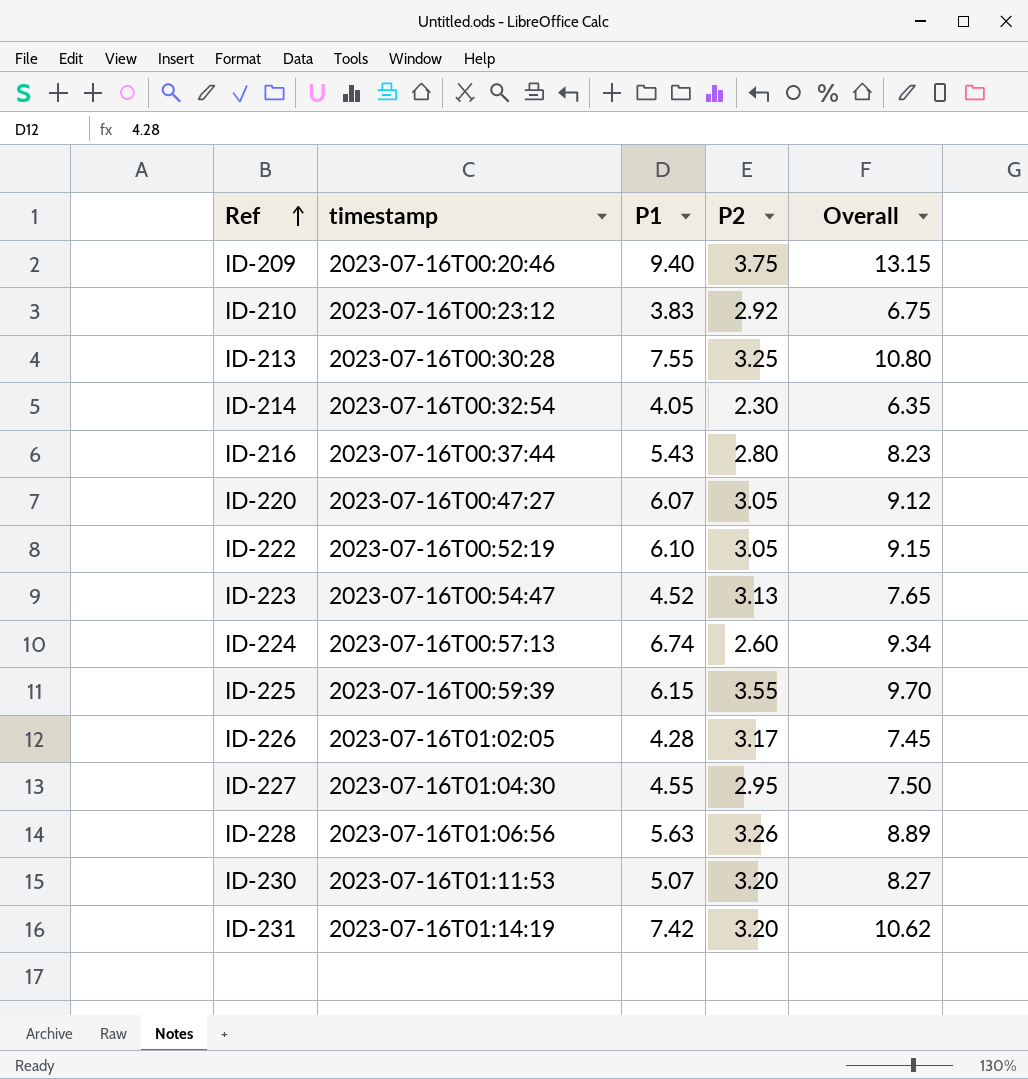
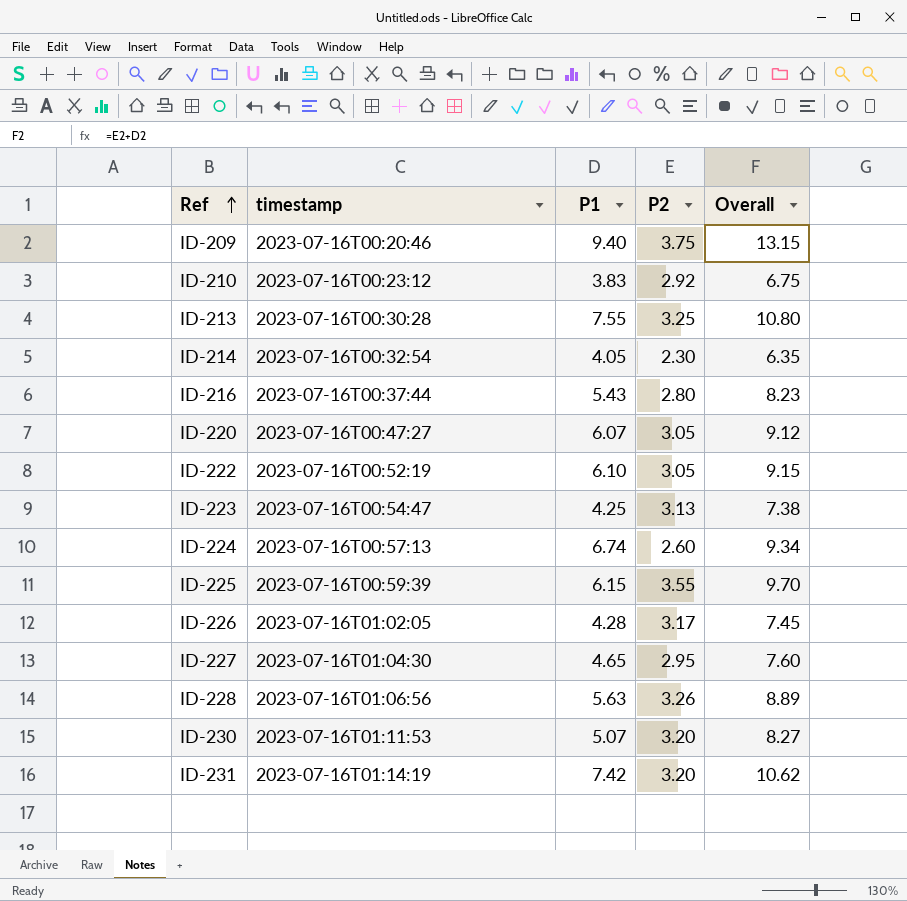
ID-223 | P1: 4.52 -> 4.25
ID-223 | Overall: 7.65 -> 7.38
ID-227 | P1: 4.55 -> 4.65
ID-227 | Overall: 7.50 -> 7.60

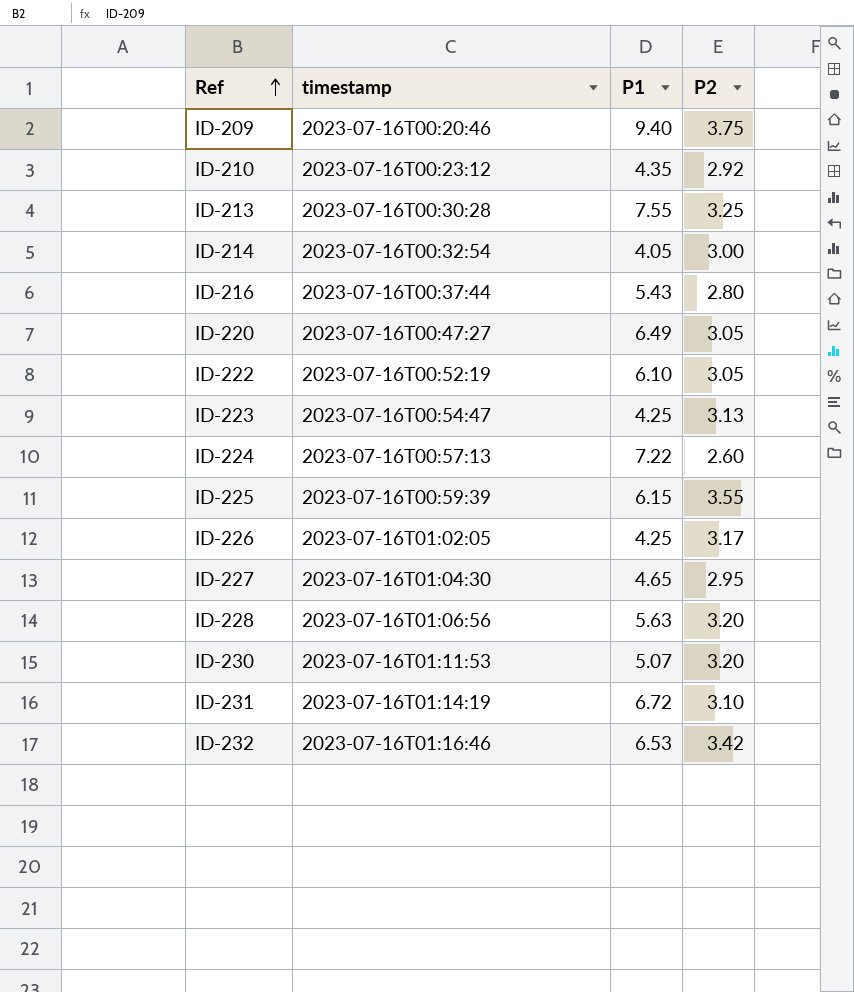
column Overall | formula: [P1] + [P2] -> none
ID-210 | P1: 3.83 -> 4.35
ID-214 | P2: 2.30 -> 3.00
ID-220 | P1: 6.07 -> 6.49
ID-224 | P1: 6.74 -> 7.22
ID-226 | P1: 4.28 -> 4.25
ID-228 | P2: 3.26 -> 3.20
ID-231 | P1: 7.42 -> 6.72
ID-231 | P2: 3.20 -> 3.10
row ID-232: none -> 2023-07-16T01:16:46 | 6.53 | 3.42

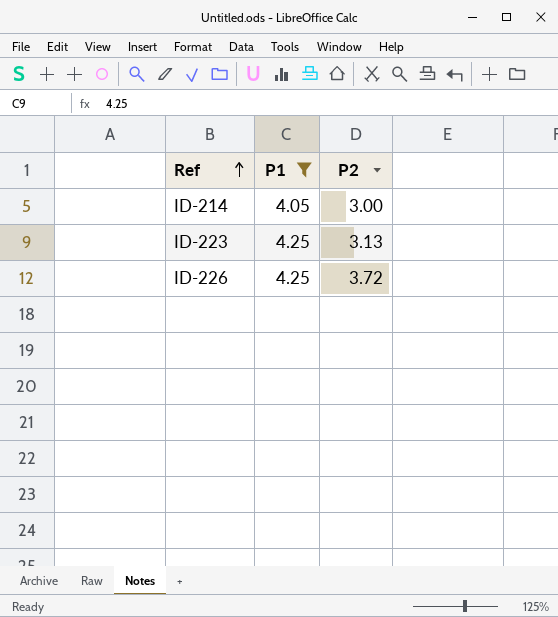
filter: none -> P1 <= 4.25
column timestamp | position: 2 -> none
ID-226 | P2: 3.17 -> 3.72

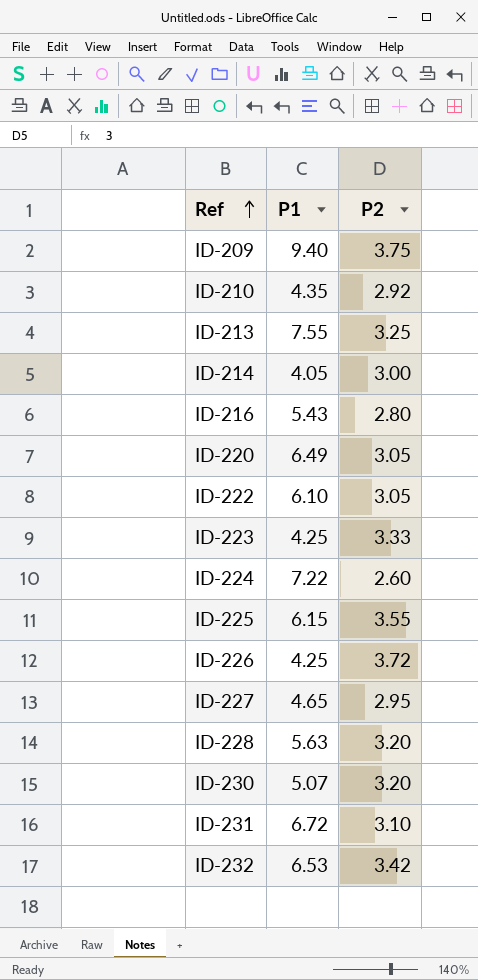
filter: P1 <= 4.25 -> none
ID-223 | P2: 3.13 -> 3.33

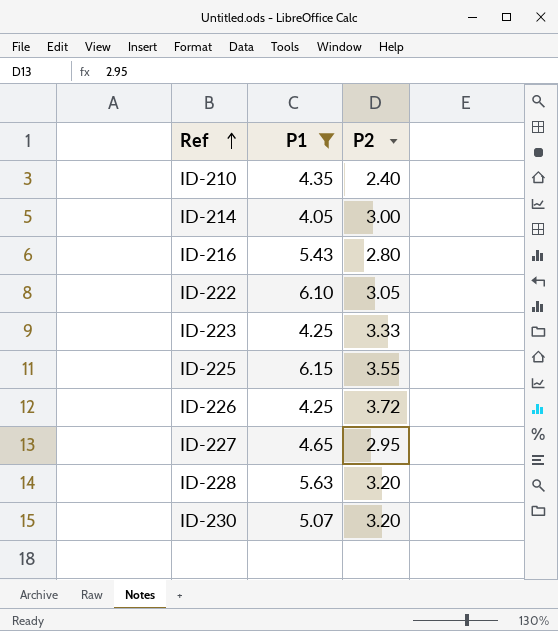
filter: none -> P1 <= 6.15
ID-210 | P2: 2.92 -> 2.40

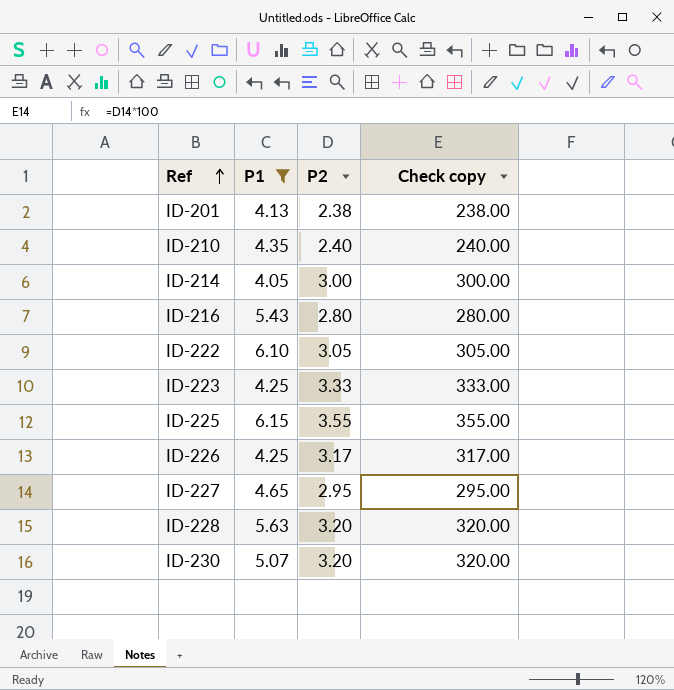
column Check copy | formula: none -> [P2] * 100
row ID-201: none -> 4.13 | 2.38 | 238.00
ID-226 | P2: 3.72 -> 3.17

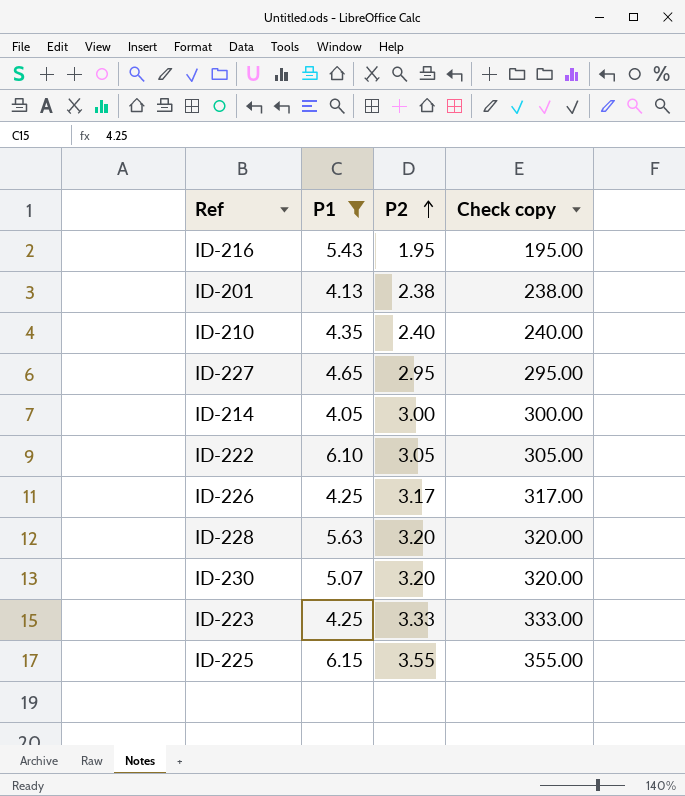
row order: Ref ascending -> P2 ascending
ID-216 | P2: 2.80 -> 1.95
ID-216 | Check copy: 280.00 -> 195.00

